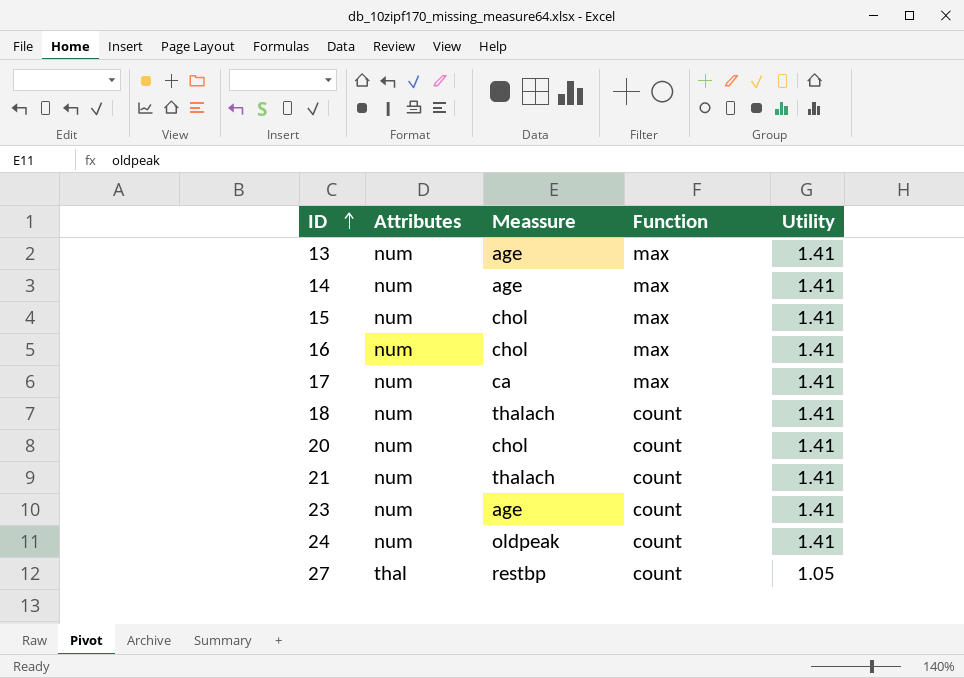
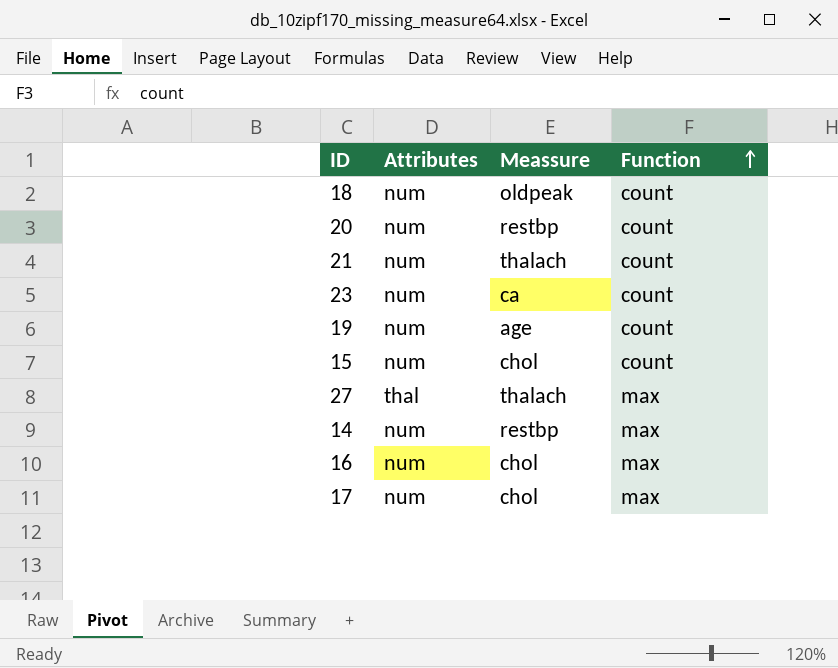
row order: ID ascending -> Function ascending
column Utility | position: 5 -> none
row 13: num | age | max | 1.41 -> none
row 24: num | oldpeak | count | 1.41 -> none
18 | Meassure: thalach -> oldpeak
20 | Meassure: chol -> restbp
23 | Meassure: age -> ca
row 19: none -> num | age | count
15 | Function: max -> count
27 | Meassure: restbp -> thalach
27 | Function: count -> max
14 | Meassure: age -> restbp
17 | Meassure: ca -> chol

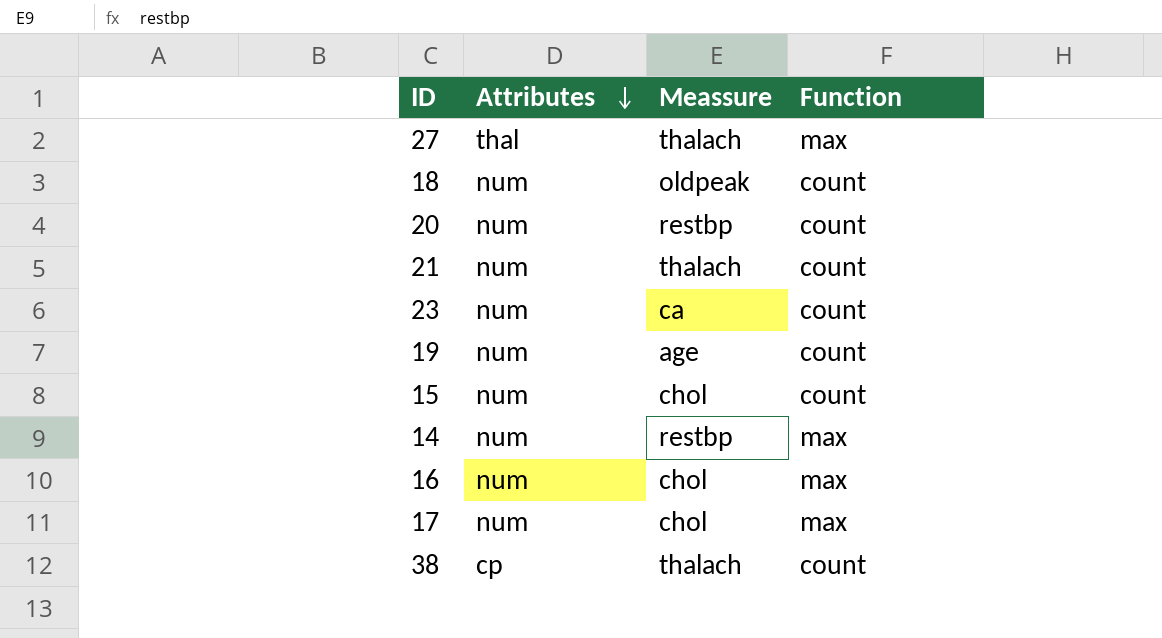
row order: Function ascending -> Attributes descending
row 38: none -> cp | thalach | count

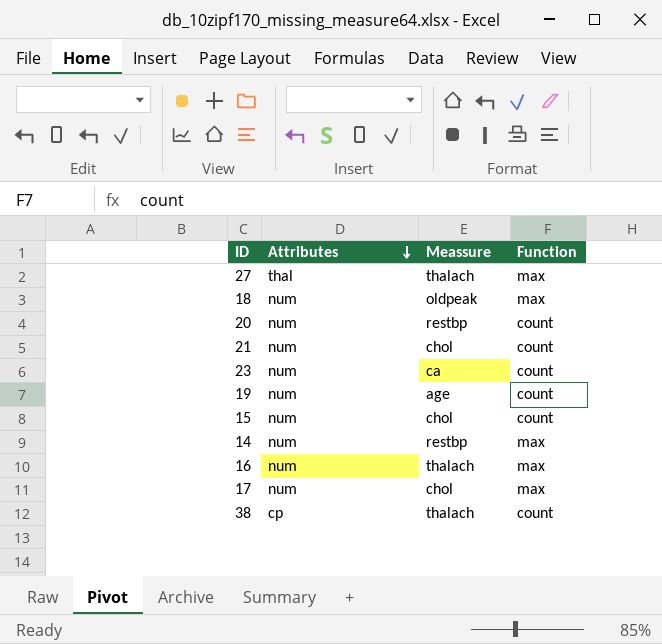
18 | Function: count -> max
21 | Meassure: thalach -> chol
16 | Meassure: chol -> thalach

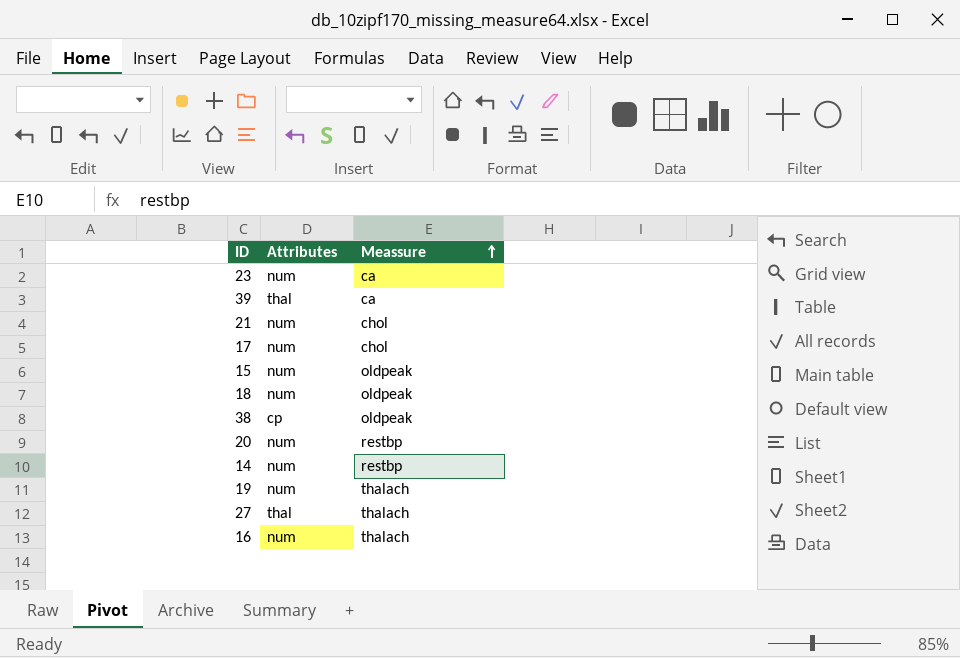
row order: Attributes descending -> Meassure ascending
column Function | position: 4 -> none
row 39: none -> thal | ca
15 | Meassure: chol -> oldpeak
38 | Meassure: thalach -> oldpeak
19 | Meassure: age -> thalach

